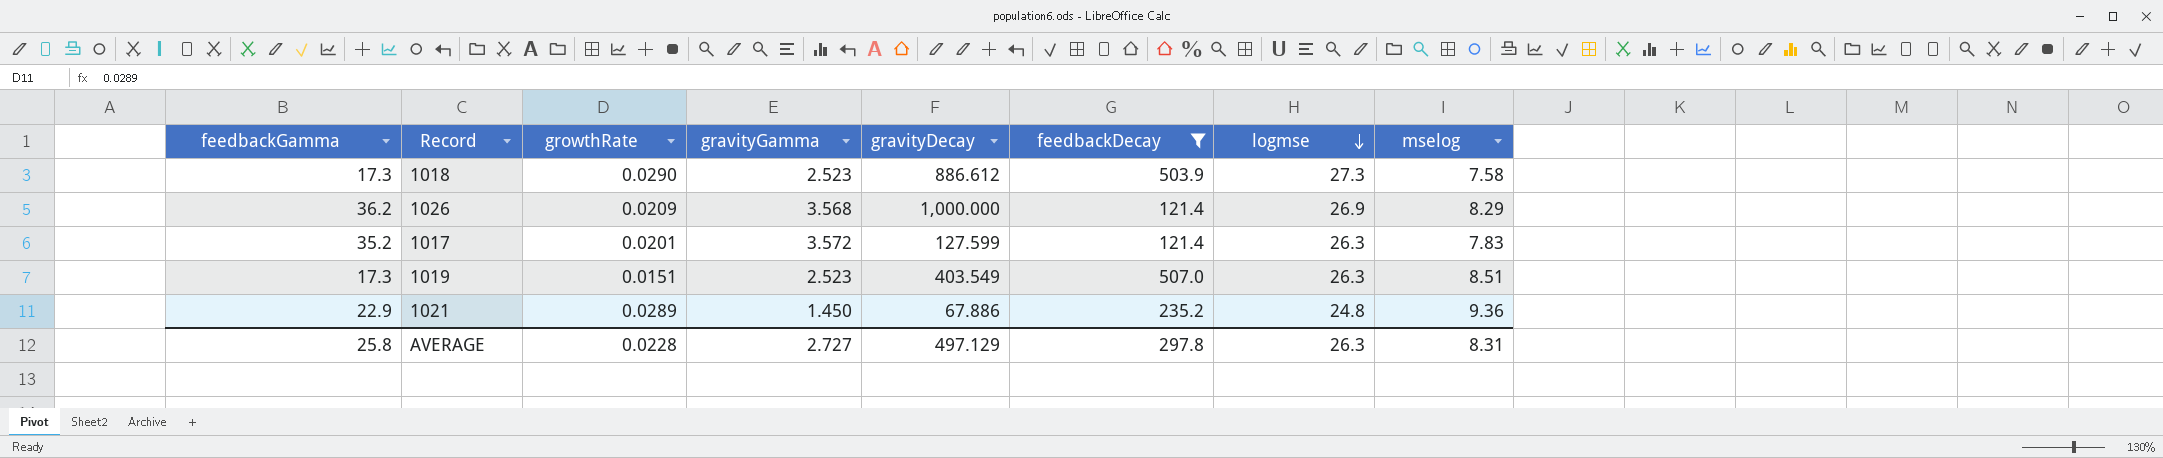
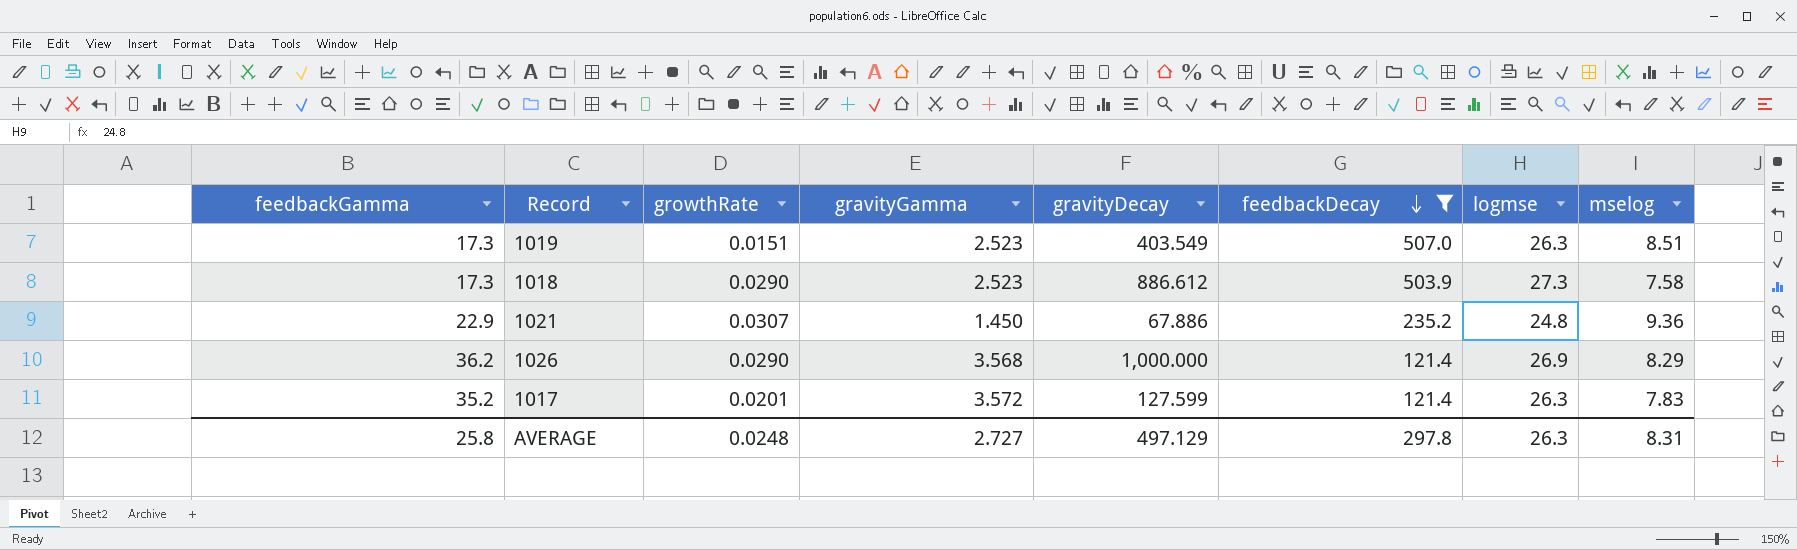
row order: logmse descending -> feedbackDecay descending
1021 | growthRate: 0.0289 -> 0.0307
1026 | growthRate: 0.0209 -> 0.0290
AVERAGE | growthRate: 0.0228 -> 0.0248

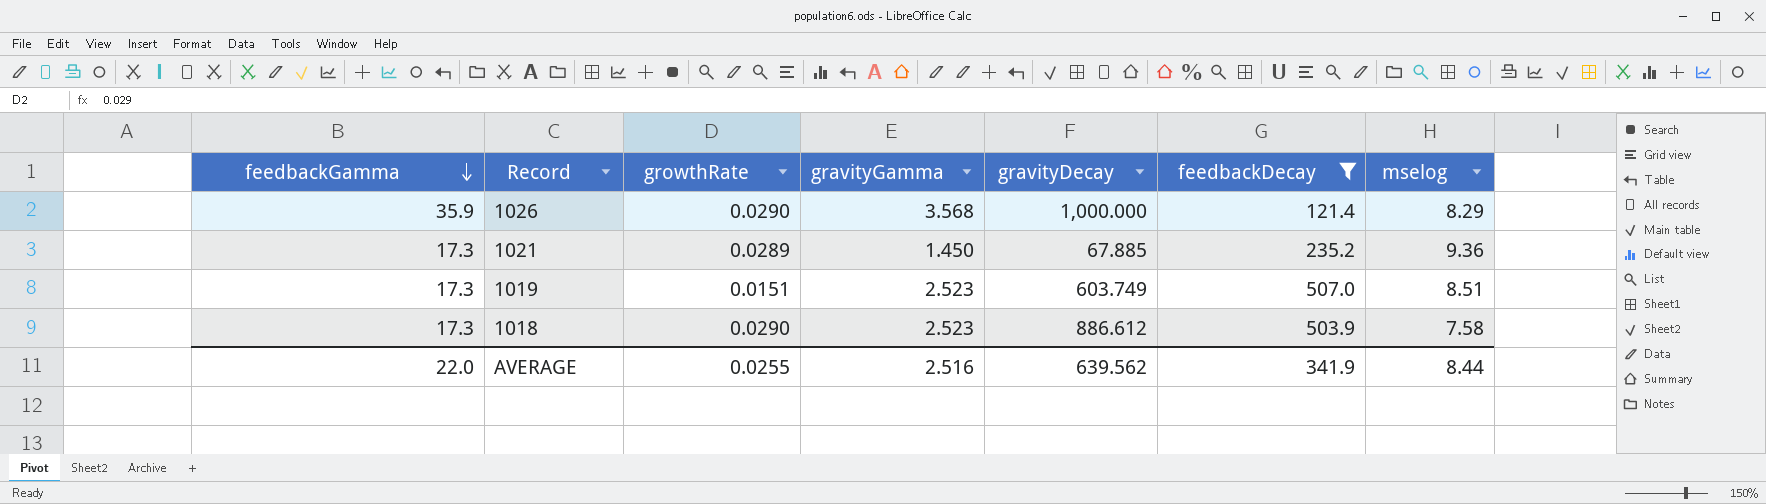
row order: feedbackDecay descending -> feedbackGamma descending
column logmse | position: 7 -> none
row 1017: 35.2 | 0.0201 | 3.572 | 127.599 | 121.4 | 26.3 | 7.83 -> none
1026 | feedbackGamma: 36.2 -> 35.9
1021 | feedbackGamma: 22.9 -> 17.3
1021 | growthRate: 0.0307 -> 0.0289
1021 | gravityDecay: 67.886 -> 67.885
1019 | gravityDecay: 403.549 -> 603.749
AVERAGE | feedbackGamma: 25.8 -> 22.0
AVERAGE | growthRate: 0.0248 -> 0.0255
AVERAGE | gravityGamma: 2.727 -> 2.516
AVERAGE | gravityDecay: 497.129 -> 639.562
AVERAGE | feedbackDecay: 297.8 -> 341.9
AVERAGE | mselog: 8.31 -> 8.44

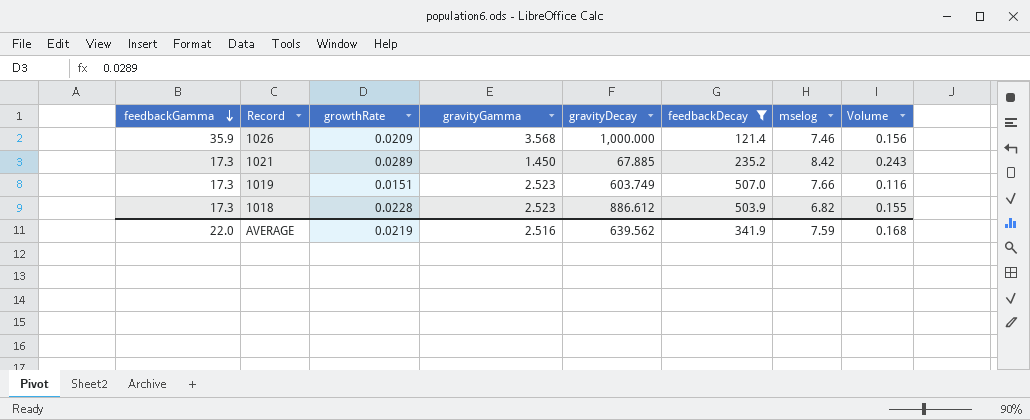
column Volume | formula: none -> [growthRate] * [mselog]
1026 | growthRate: 0.0290 -> 0.0209
1026 | mselog: 8.29 -> 7.46
1021 | mselog: 9.36 -> 8.42
1019 | mselog: 8.51 -> 7.66
1018 | growthRate: 0.0290 -> 0.0228
1018 | mselog: 7.58 -> 6.82
AVERAGE | growthRate: 0.0255 -> 0.0219
AVERAGE | mselog: 8.44 -> 7.59

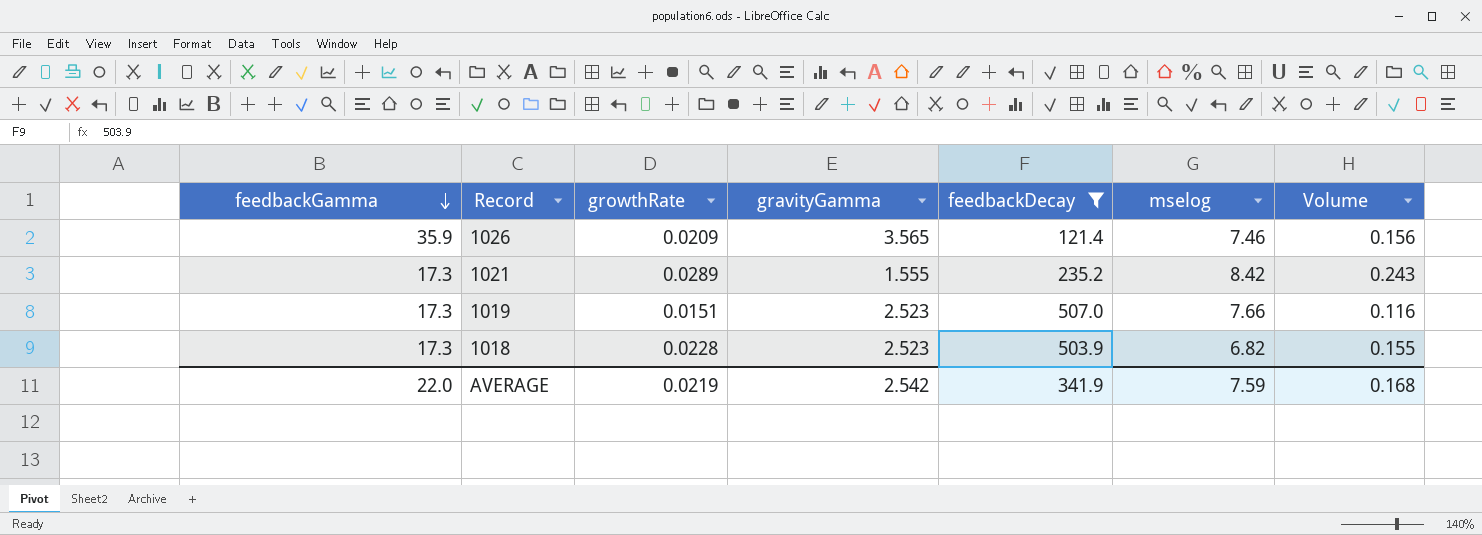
column gravityDecay | position: 5 -> none
1026 | gravityGamma: 3.568 -> 3.565
1021 | gravityGamma: 1.450 -> 1.555
AVERAGE | gravityGamma: 2.516 -> 2.542

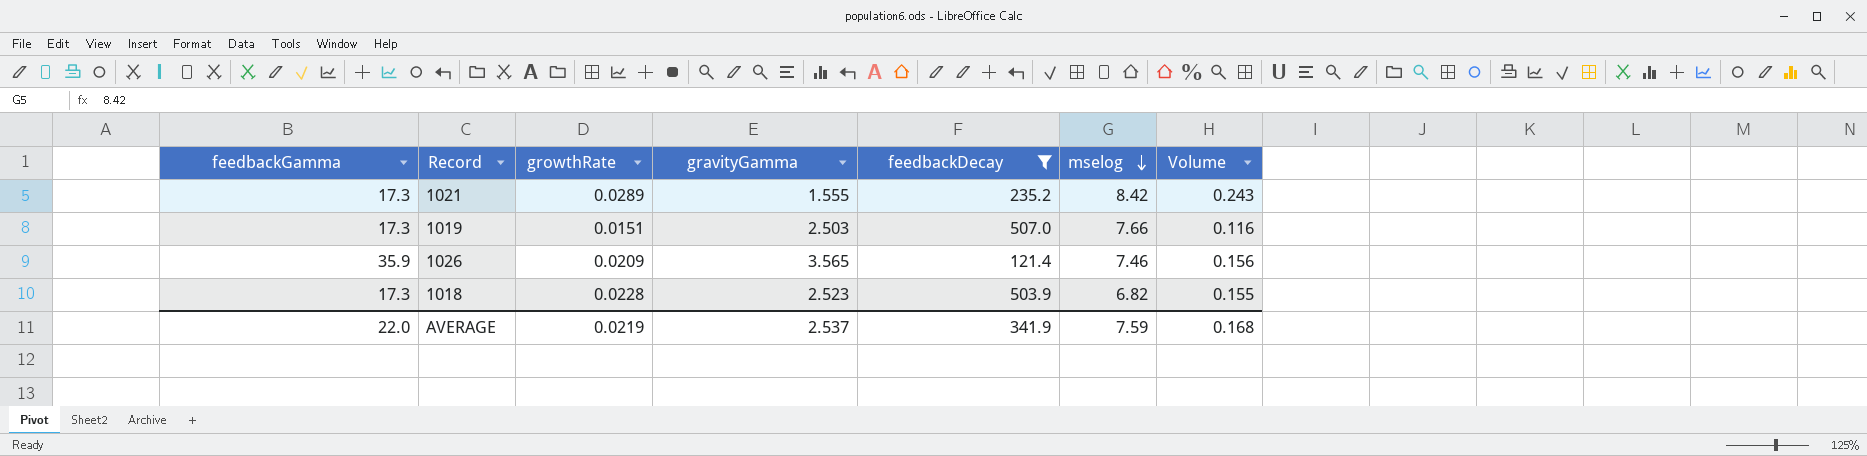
row order: feedbackGamma descending -> mselog descending
1019 | gravityGamma: 2.523 -> 2.503
AVERAGE | gravityGamma: 2.542 -> 2.537

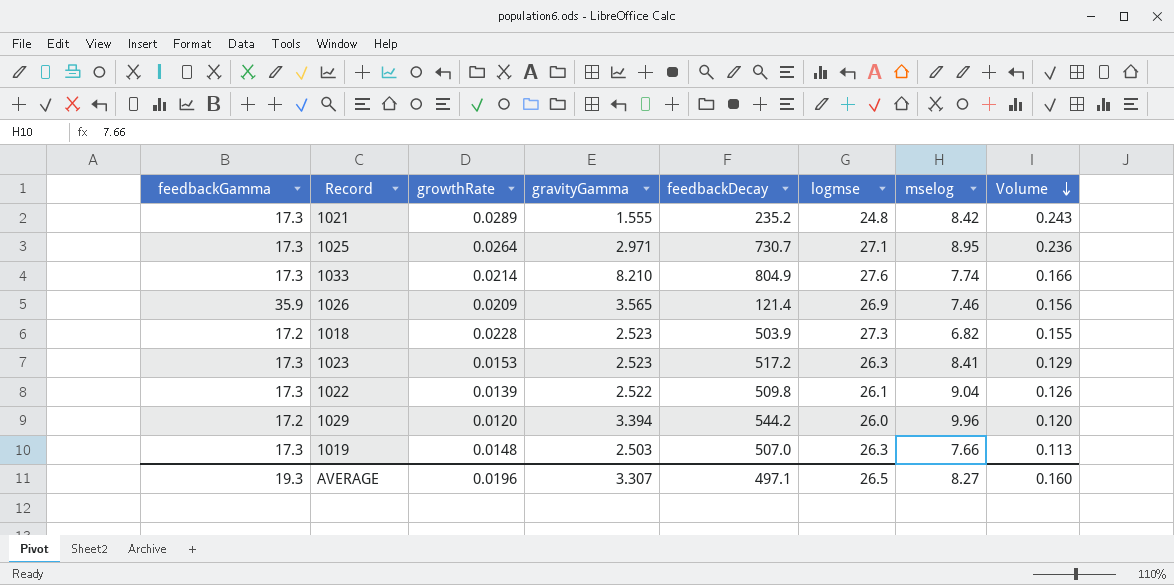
filter: feedbackDecay <= 507.0 -> none
row order: mselog descending -> Volume descending
column logmse | position: none -> 6
1018 | feedbackGamma: 17.3 -> 17.2
1019 | growthRate: 0.0151 -> 0.0148
1019 | Volume: 0.116 -> 0.113
AVERAGE | feedbackGamma: 22.0 -> 19.3
AVERAGE | growthRate: 0.0219 -> 0.0196
AVERAGE | gravityGamma: 2.537 -> 3.307
AVERAGE | feedbackDecay: 341.9 -> 497.1
AVERAGE | mselog: 7.59 -> 8.27
AVERAGE | Volume: 0.168 -> 0.160

